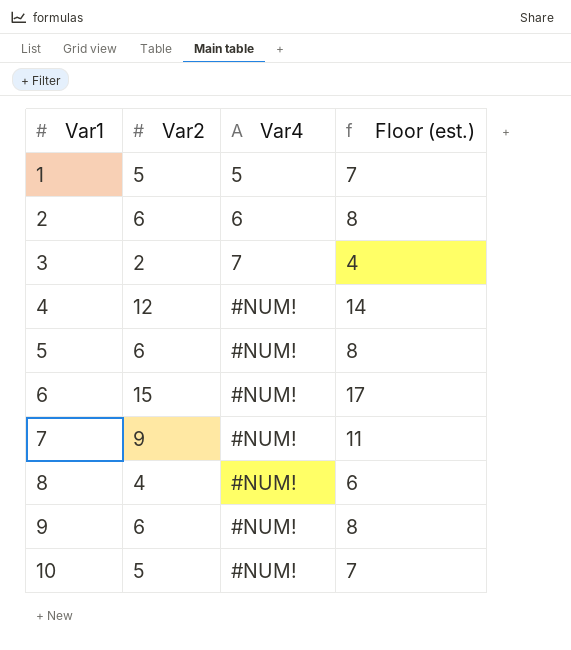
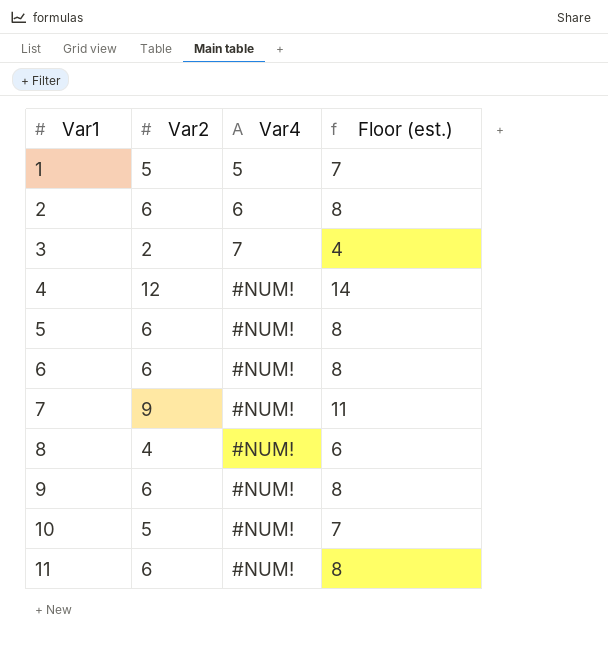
6 | Var2: 15 -> 6
6 | Floor (est.): 17 -> 8
row 11: none -> 6 | #NUM! | 8

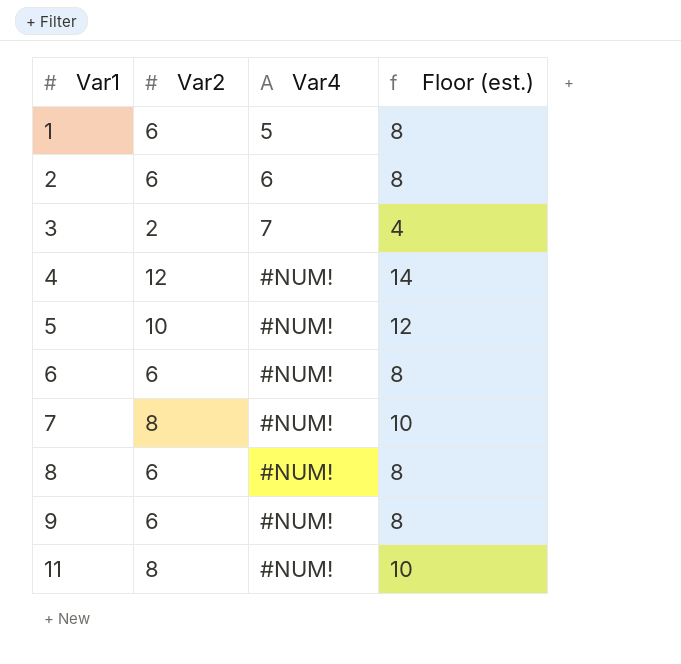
row 10: 5 | #NUM! | 7 -> none
1 | Var2: 5 -> 6
1 | Floor (est.): 7 -> 8
5 | Var2: 6 -> 10
5 | Floor (est.): 8 -> 12
7 | Var2: 9 -> 8
7 | Floor (est.): 11 -> 10
8 | Var2: 4 -> 6
8 | Floor (est.): 6 -> 8
11 | Var2: 6 -> 8
11 | Floor (est.): 8 -> 10

